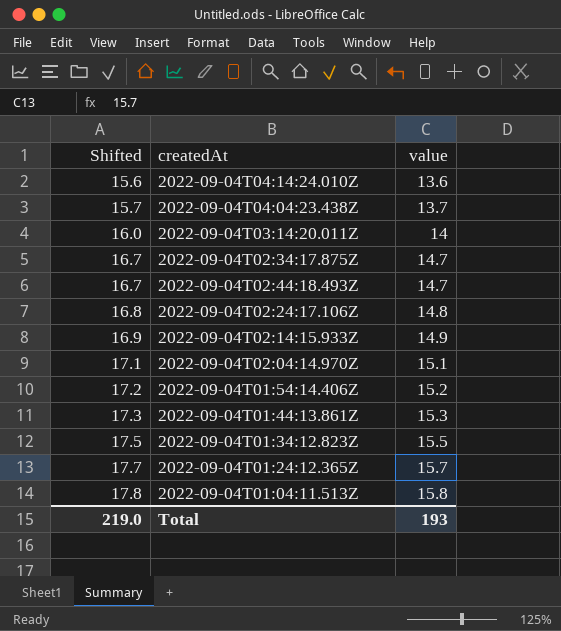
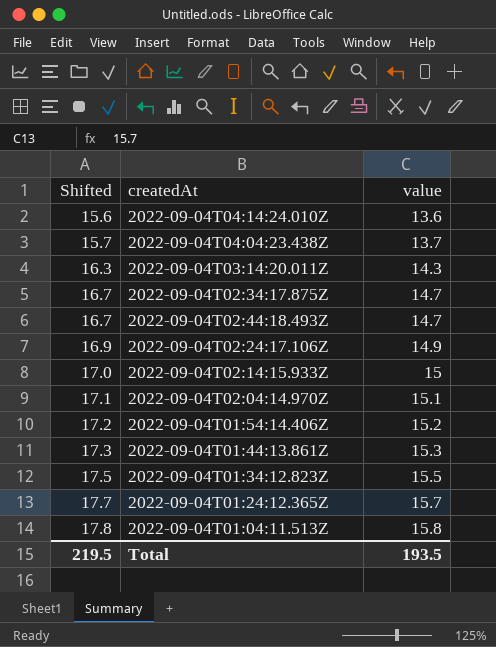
2022-09-04T03:14:20.011Z | Shifted: 16.0 -> 16.3
2022-09-04T03:14:20.011Z | value: 14 -> 14.3
2022-09-04T02:24:17.106Z | Shifted: 16.8 -> 16.9
2022-09-04T02:24:17.106Z | value: 14.8 -> 14.9
2022-09-04T02:14:15.933Z | Shifted: 16.9 -> 17.0
2022-09-04T02:14:15.933Z | value: 14.9 -> 15
Total | Shifted: 219.0 -> 219.5
Total | value: 193 -> 193.5

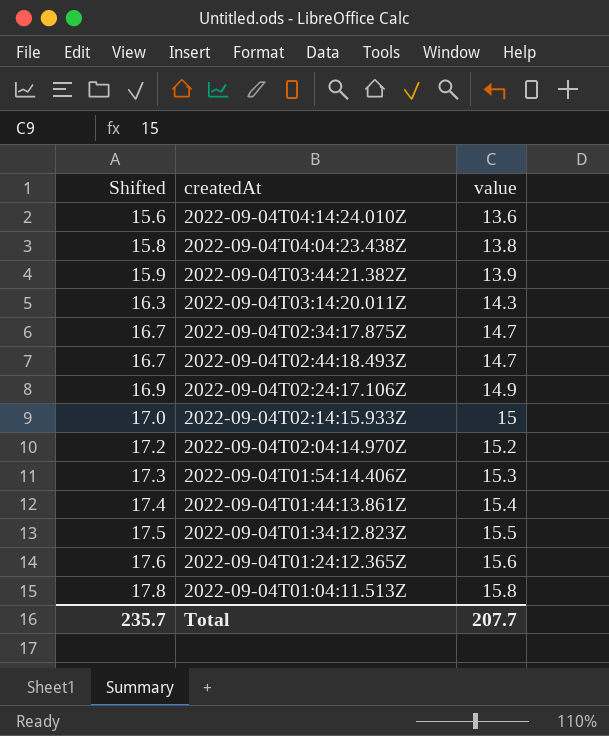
2022-09-04T04:04:23.438Z | Shifted: 15.7 -> 15.8
2022-09-04T04:04:23.438Z | value: 13.7 -> 13.8
row 2022-09-04T03:44:21.382Z: none -> 15.9 | 13.9
2022-09-04T02:04:14.970Z | Shifted: 17.1 -> 17.2
2022-09-04T02:04:14.970Z | value: 15.1 -> 15.2
2022-09-04T01:54:14.406Z | Shifted: 17.2 -> 17.3
2022-09-04T01:54:14.406Z | value: 15.2 -> 15.3
2022-09-04T01:44:13.861Z | Shifted: 17.3 -> 17.4
2022-09-04T01:44:13.861Z | value: 15.3 -> 15.4
2022-09-04T01:24:12.365Z | Shifted: 17.7 -> 17.6
2022-09-04T01:24:12.365Z | value: 15.7 -> 15.6
Total | Shifted: 219.5 -> 235.7
Total | value: 193.5 -> 207.7

